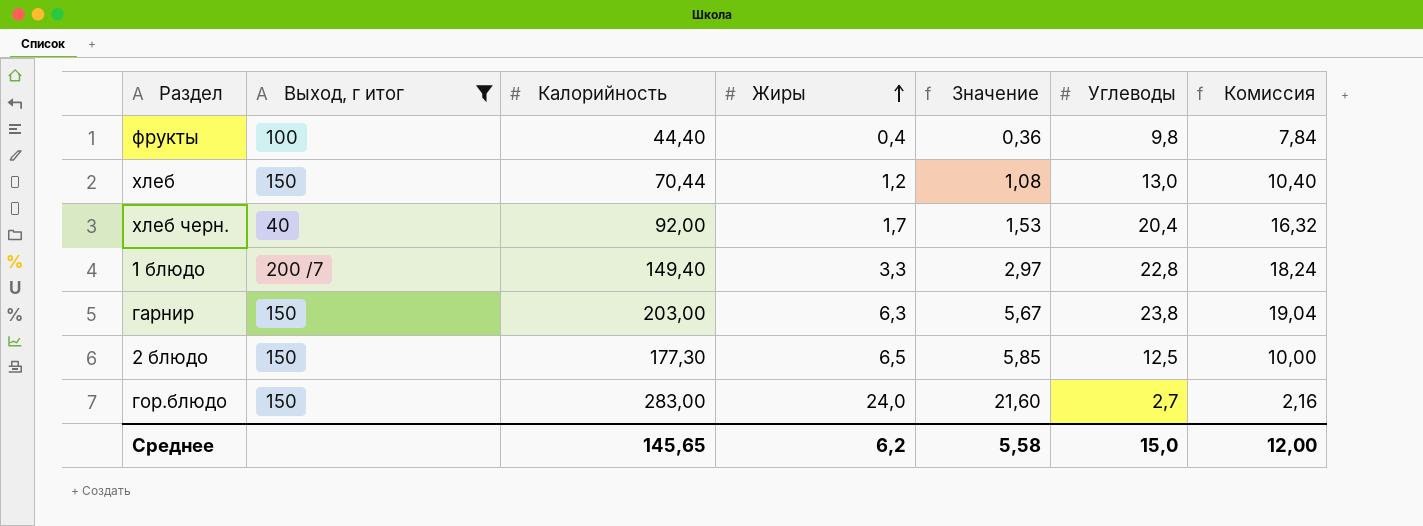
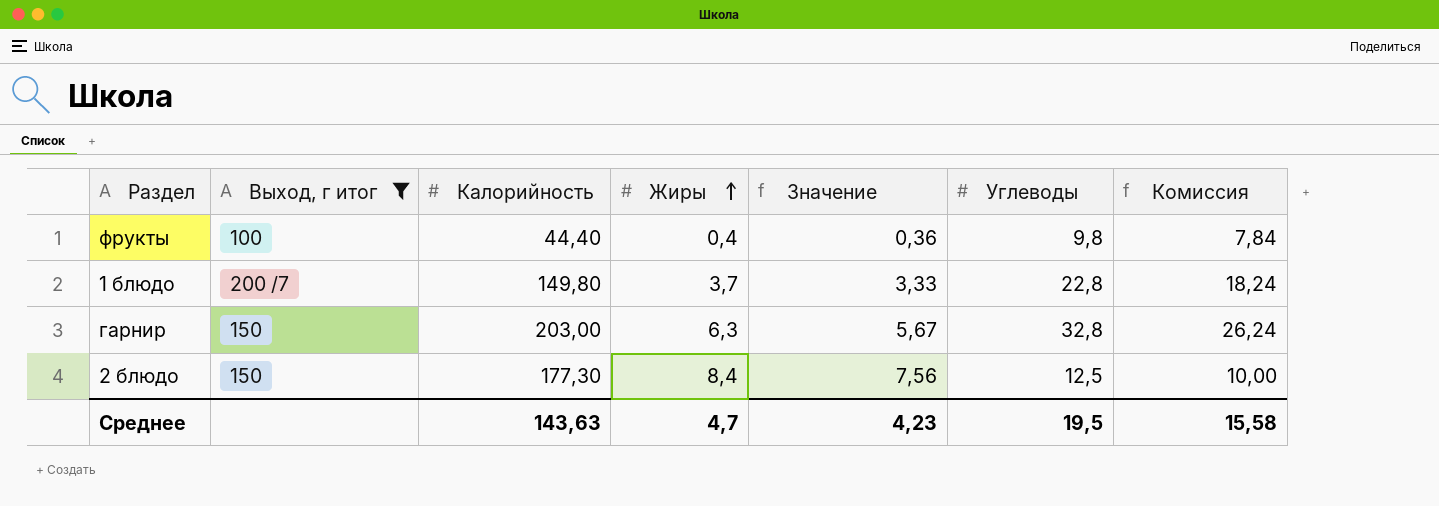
row хлеб: 150 | 70,44 | 1,2 | 1,08 | 13,0 | 10,40 -> none
row хлеб черн.: 40 | 92,00 | 1,7 | 1,53 | 20,4 | 16,32 -> none
row гор.блюдо: 150 | 283,00 | 24,0 | 21,60 | 2,7 | 2,16 -> none
1 блюдо | Калорийность: 149,40 -> 149,80
1 блюдо | Жиры: 3,3 -> 3,7
1 блюдо | Значение: 2,97 -> 3,33
гарнир | Углеводы: 23,8 -> 32,8
гарнир | Комиссия: 19,04 -> 26,24
2 блюдо | Жиры: 6,5 -> 8,4
2 блюдо | Значение: 5,85 -> 7,56
Среднее | Калорийность: 145,65 -> 143,63
Среднее | Жиры: 6,2 -> 4,7
Среднее | Значение: 5,58 -> 4,23
Среднее | Углеводы: 15,0 -> 19,5
Среднее | Комиссия: 12,00 -> 15,58

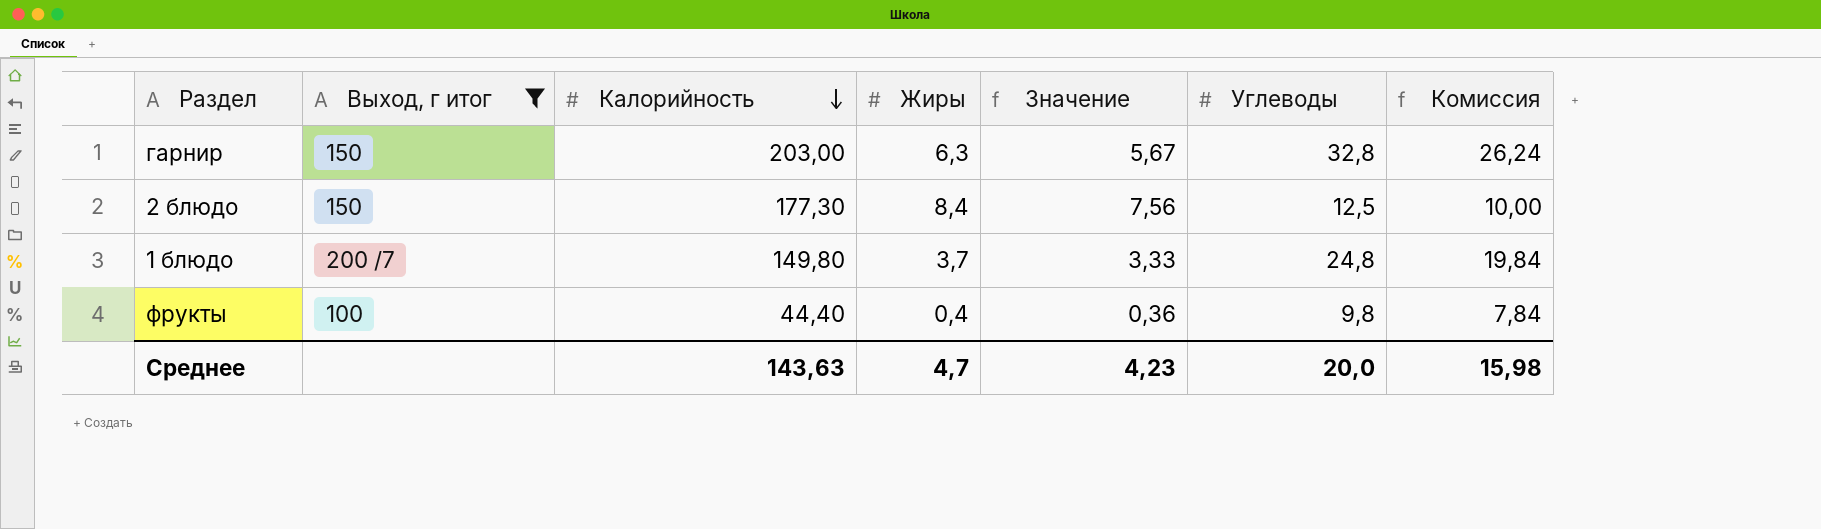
row order: Жиры ascending -> Калорийность descending
1 блюдо | Углеводы: 22,8 -> 24,8
1 блюдо | Комиссия: 18,24 -> 19,84
Среднее | Углеводы: 19,5 -> 20,0
Среднее | Комиссия: 15,58 -> 15,98

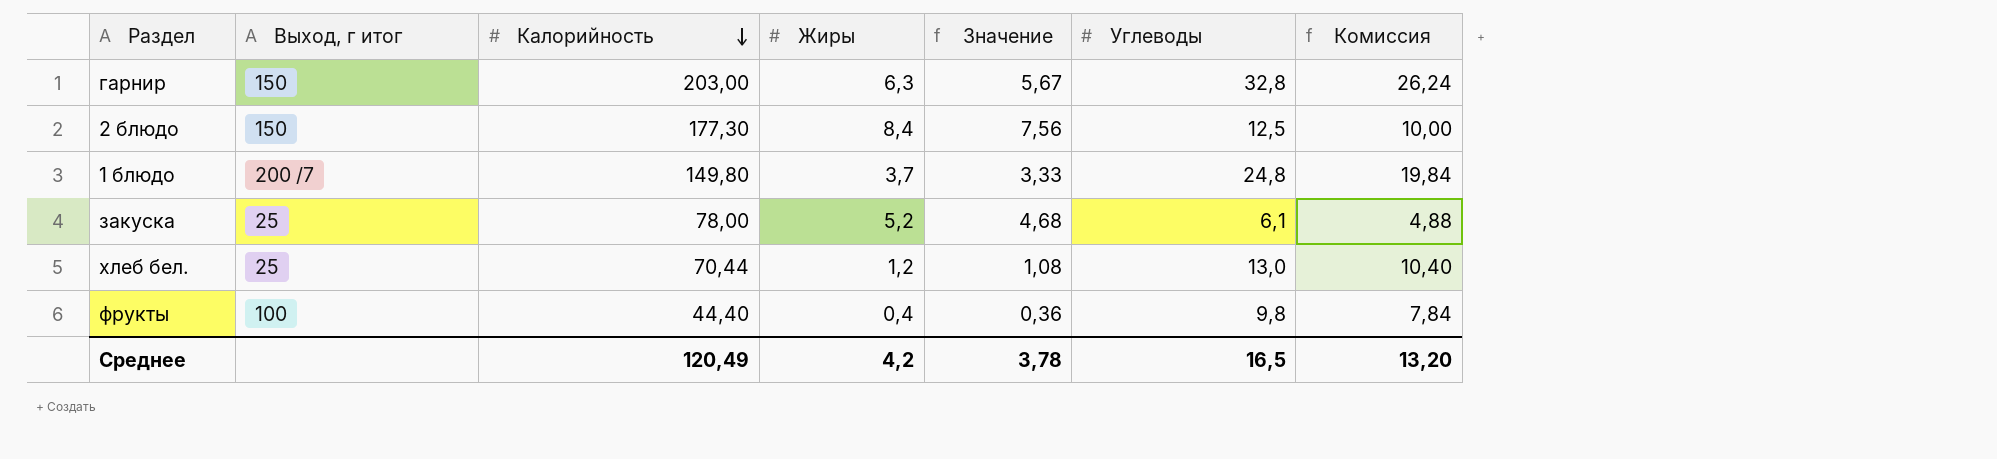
filter: Выход, г итог != 25 -> none
Среднее | Калорийность: 143,63 -> 120,49
Среднее | Жиры: 4,7 -> 4,2
Среднее | Значение: 4,23 -> 3,78
Среднее | Углеводы: 20,0 -> 16,5
Среднее | Комиссия: 15,98 -> 13,20

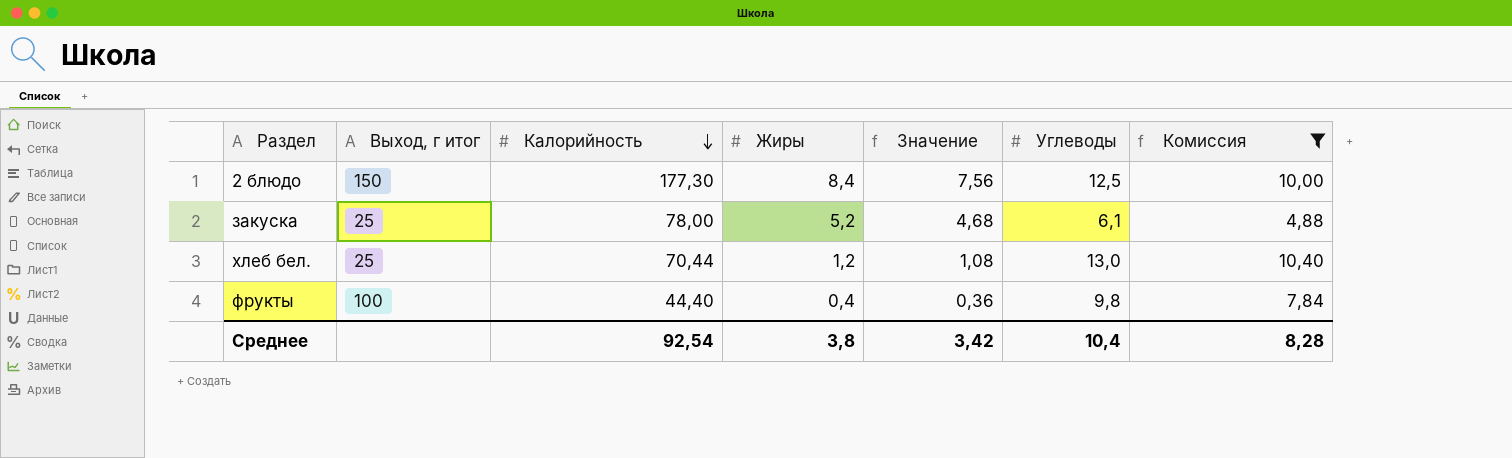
filter: none -> Комиссия <= 10,40
Среднее | Калорийность: 120,49 -> 92,54
Среднее | Жиры: 4,2 -> 3,8
Среднее | Значение: 3,78 -> 3,42
Среднее | Углеводы: 16,5 -> 10,4
Среднее | Комиссия: 13,20 -> 8,28

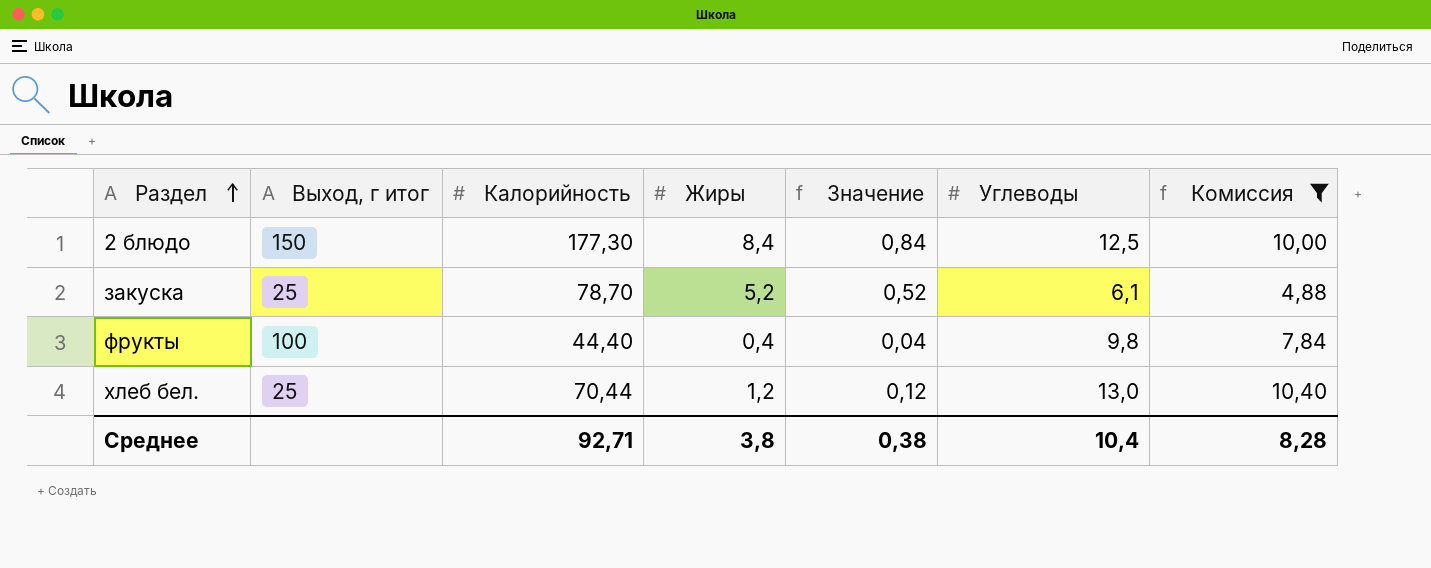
row order: Калорийность descending -> Раздел ascending
column Значение | formula: [Жиры] * 0,9 -> [Жиры] * 0,1
закуска | Калорийность: 78,00 -> 78,70
Среднее | Калорийность: 92,54 -> 92,71
Среднее | Значение: 3,42 -> 0,38

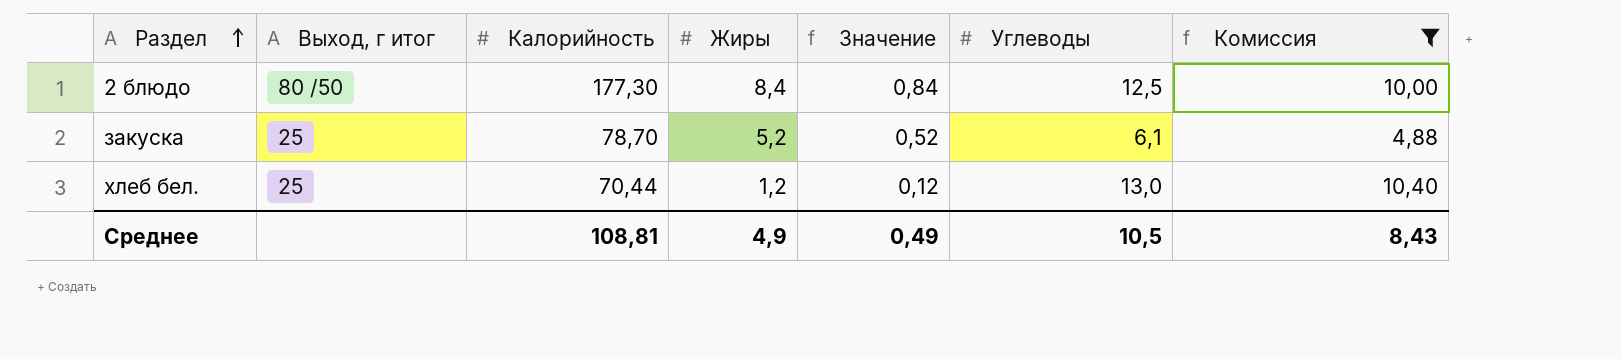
row фрукты: 100 | 44,40 | 0,4 | 0,04 | 9,8 | 7,84 -> none
2 блюдо | Выход, г итог: 150 -> 80 /50
Среднее | Калорийность: 92,71 -> 108,81
Среднее | Жиры: 3,8 -> 4,9
Среднее | Значение: 0,38 -> 0,49
Среднее | Углеводы: 10,4 -> 10,5
Среднее | Комиссия: 8,28 -> 8,43

